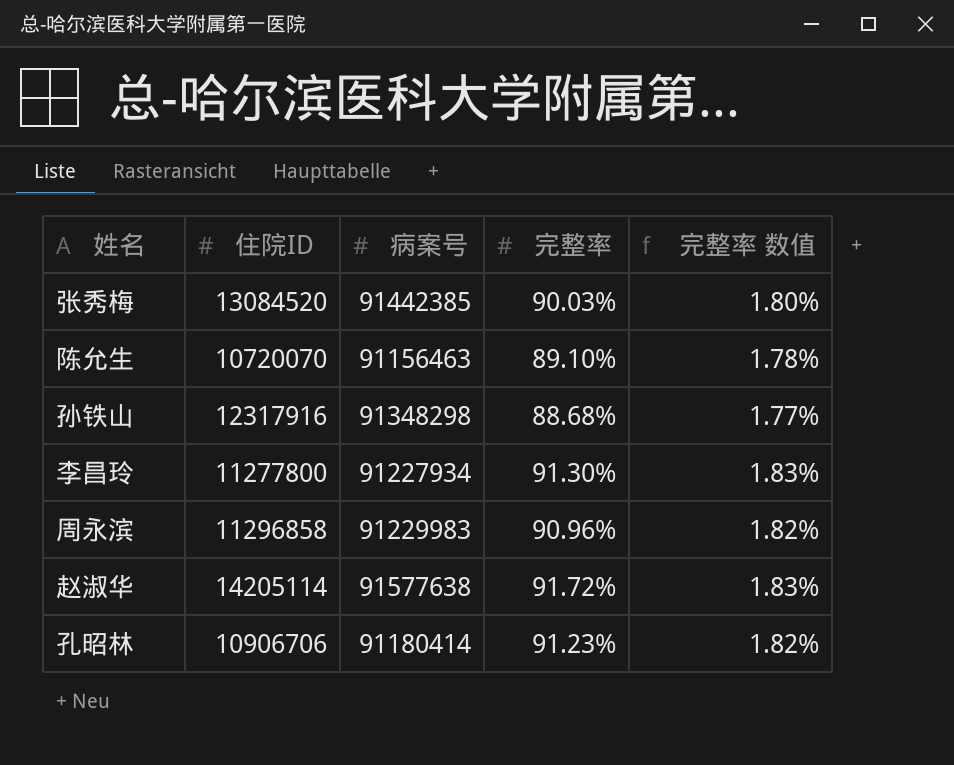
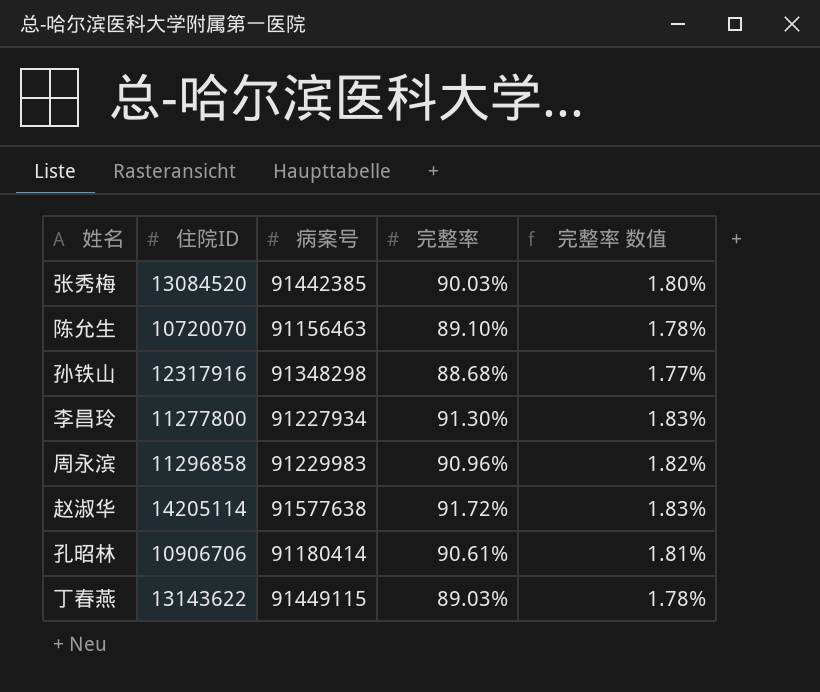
孔昭林 | 完整率: 91.23% -> 90.61%
孔昭林 | 完整率 数值: 1.82% -> 1.81%
row 丁春燕: none -> 13143622 | 91449115 | 89.03% | 1.78%

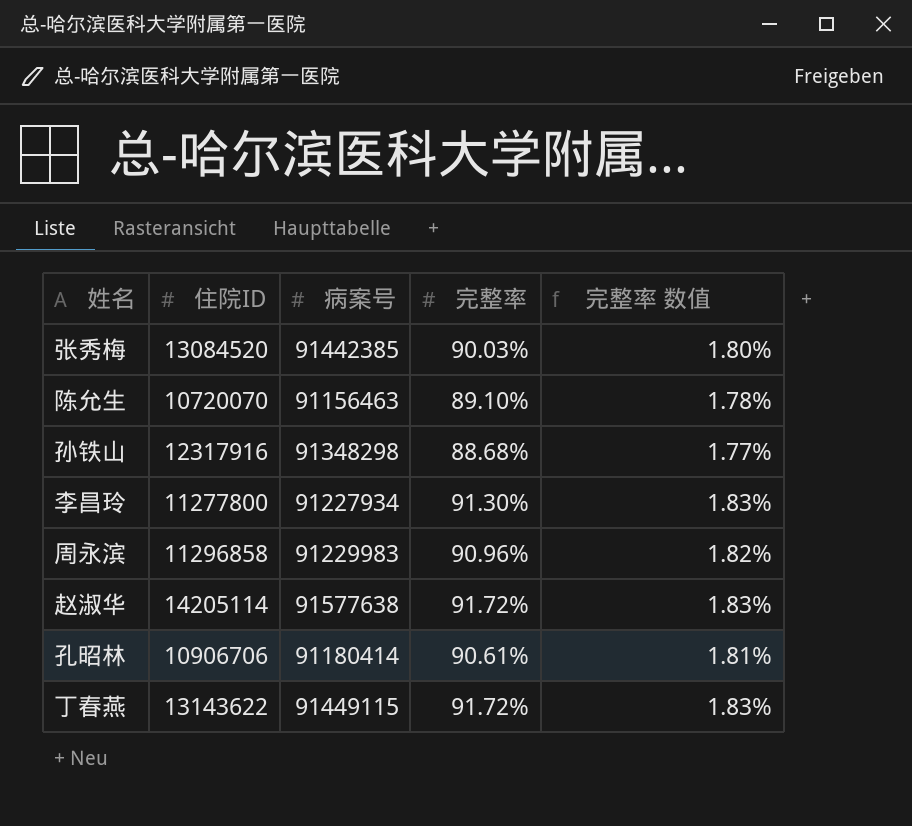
丁春燕 | 完整率: 89.03% -> 91.72%
丁春燕 | 完整率 数值: 1.78% -> 1.83%

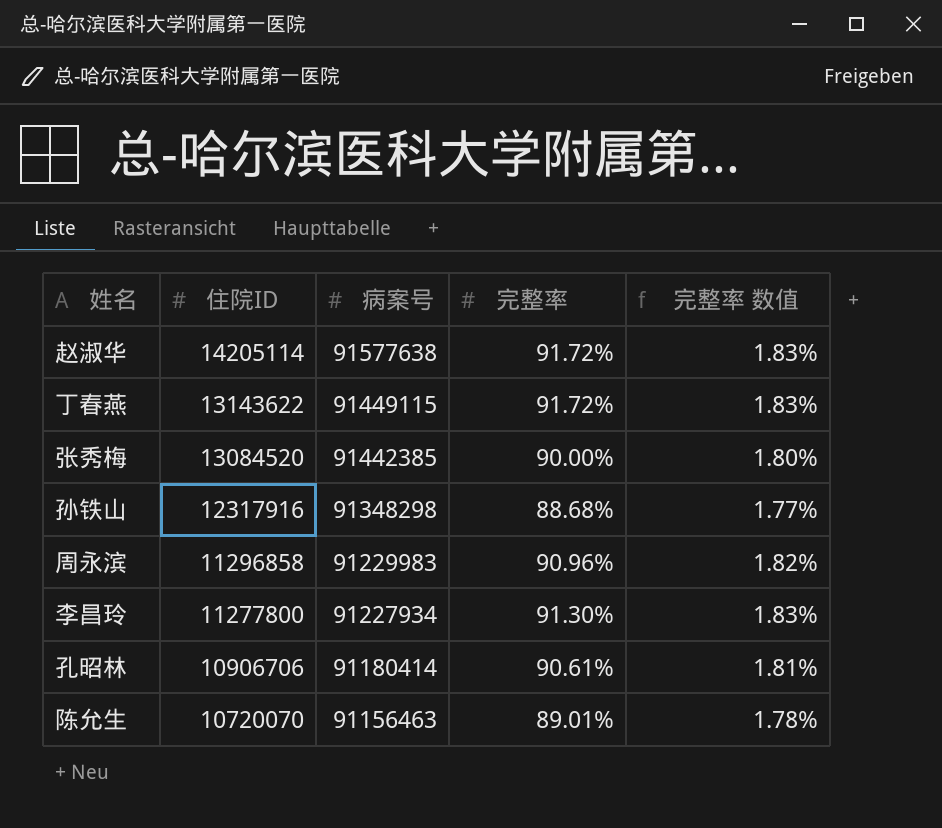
row order: none -> 住院ID descending
张秀梅 | 完整率: 90.03% -> 90.00%
陈允生 | 完整率: 89.10% -> 89.01%

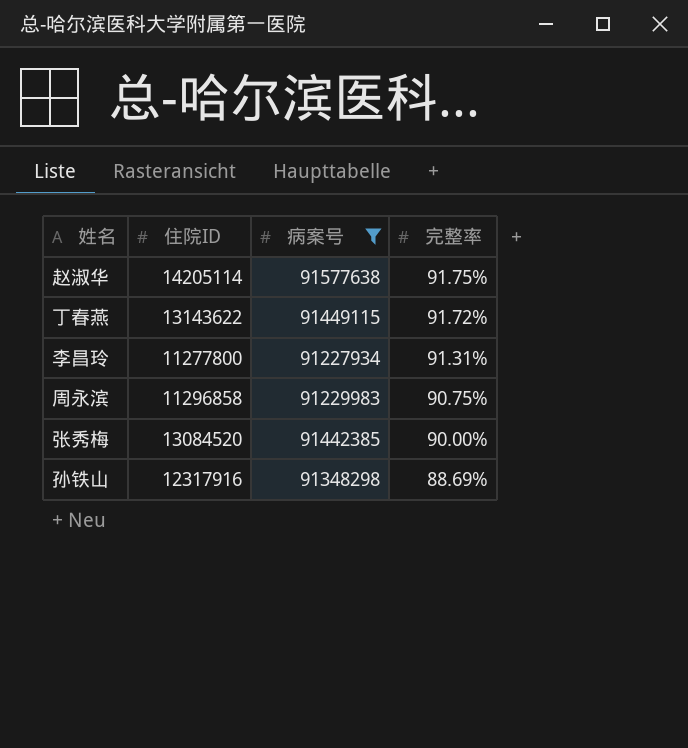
filter: none -> 病案号 >= 91227934
row order: 住院ID descending -> 完整率 descending
column 完整率 数值 | formula: [完整率] * 0.02 -> none
赵淑华 | 完整率: 91.72% -> 91.75%
李昌玲 | 完整率: 91.30% -> 91.31%
周永滨 | 完整率: 90.96% -> 90.75%
孙铁山 | 完整率: 88.68% -> 88.69%

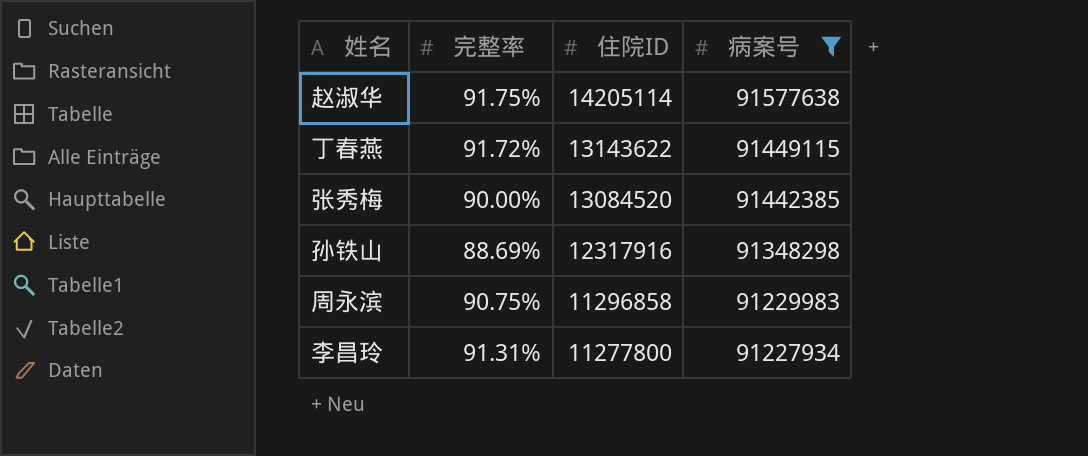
row order: 完整率 descending -> 住院ID descending
column 完整率 | position: 4 -> 2

